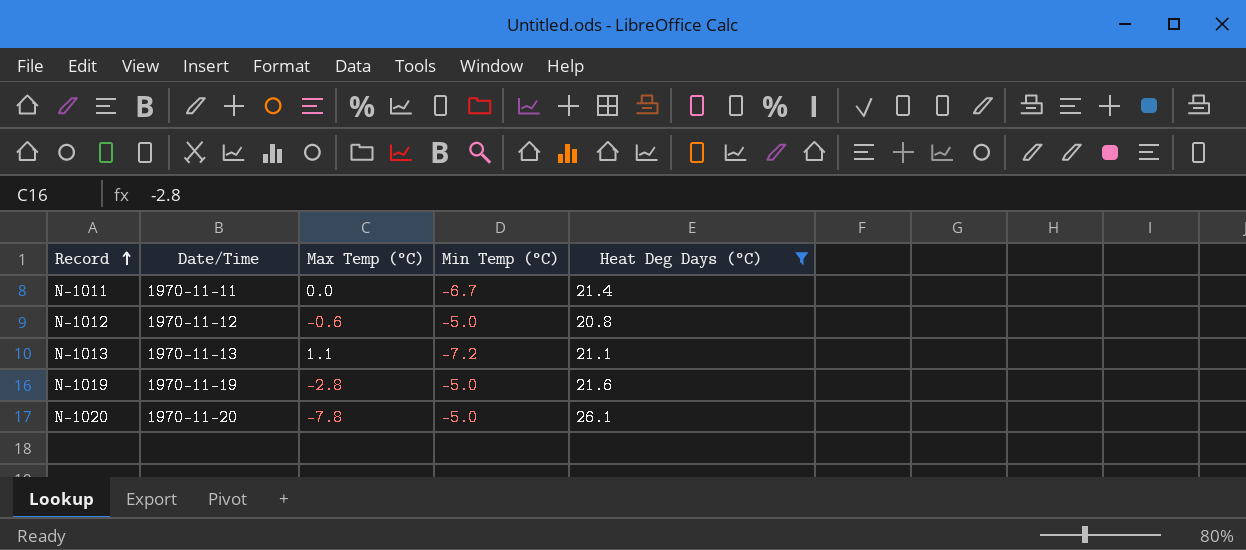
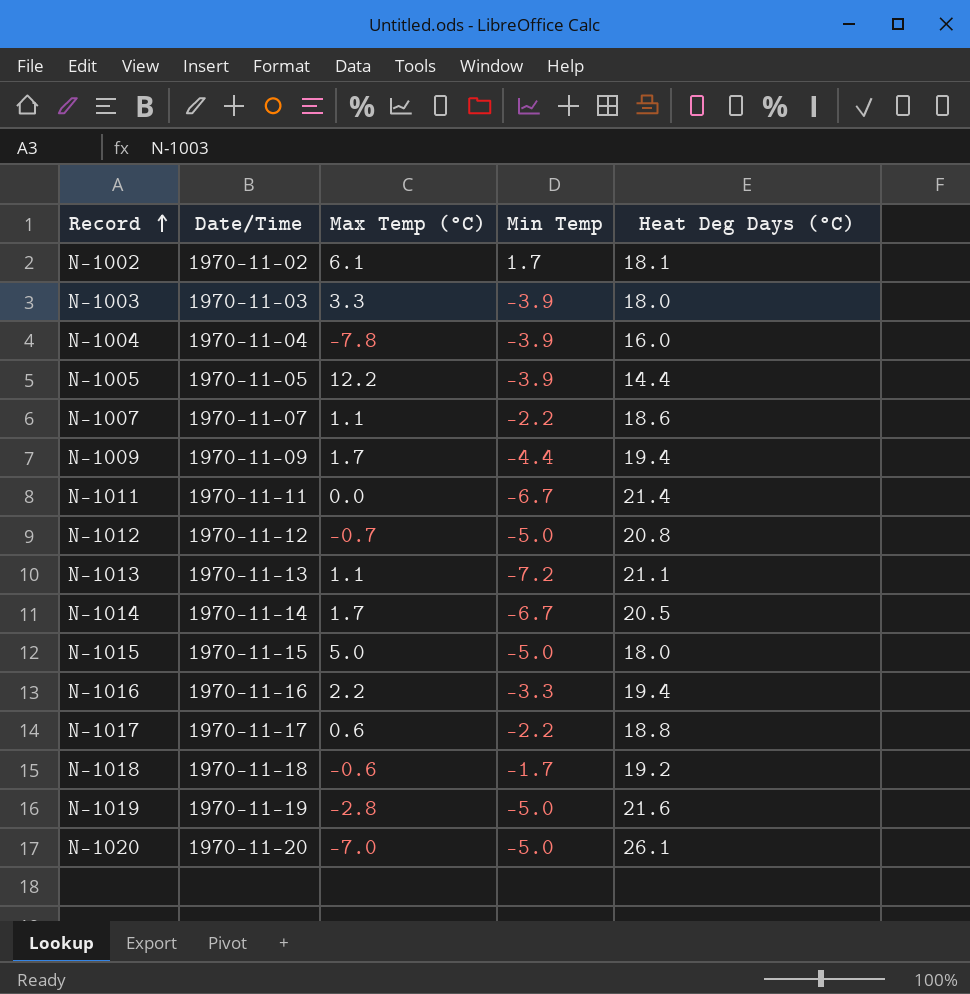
filter: Heat Deg Days (°C) >= 20.8 -> none
column name: Min Temp (°C) -> Min Temp
N-1012 | Max Temp (°C): -0.6 -> -0.7
N-1020 | Max Temp (°C): -7.8 -> -7.0

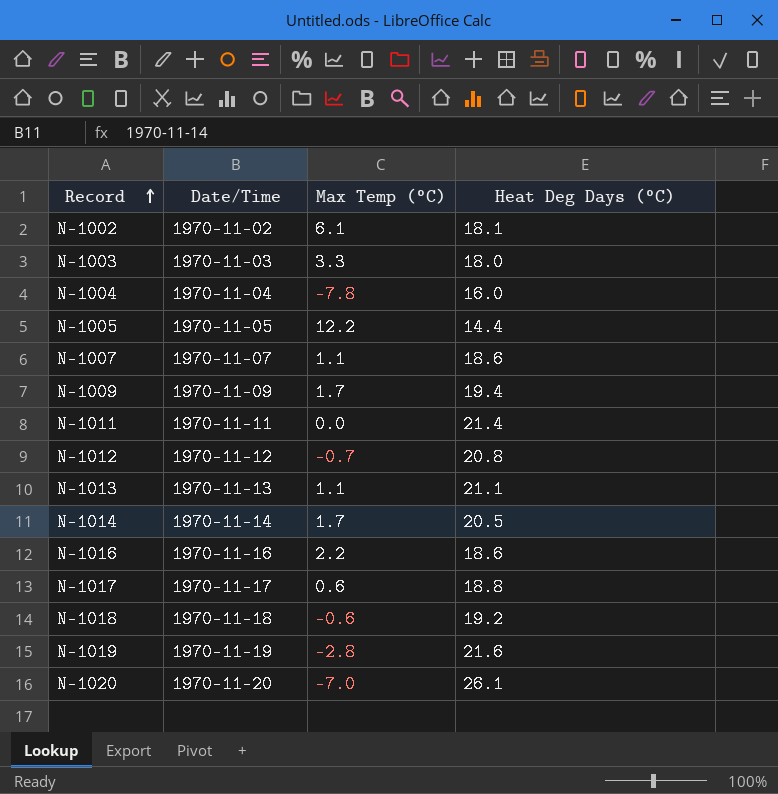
column Min Temp | position: 4 -> none
row N-1015: 1970-11-15 | 5.0 | -5.0 | 18.0 -> none
N-1016 | Heat Deg Days (°C): 19.4 -> 18.6

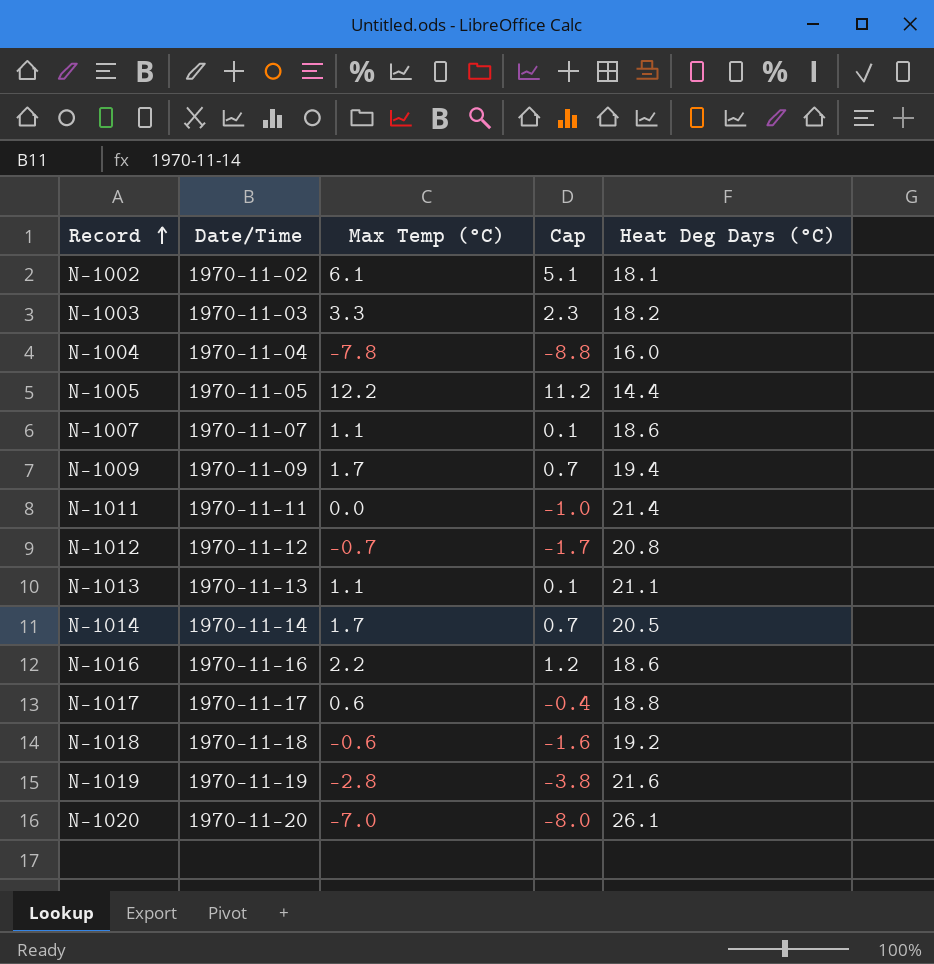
column Cap | formula: none -> [Max Temp (°C)] - 1
N-1003 | Heat Deg Days (°C): 18.0 -> 18.2

